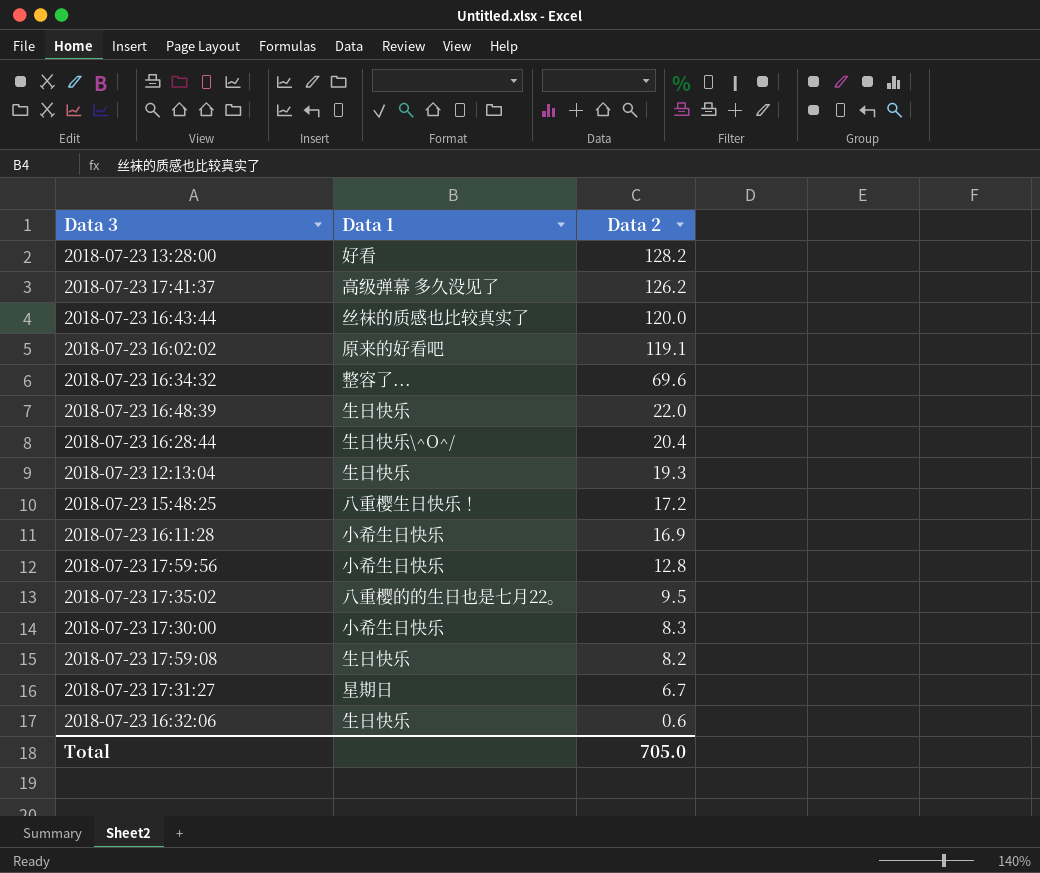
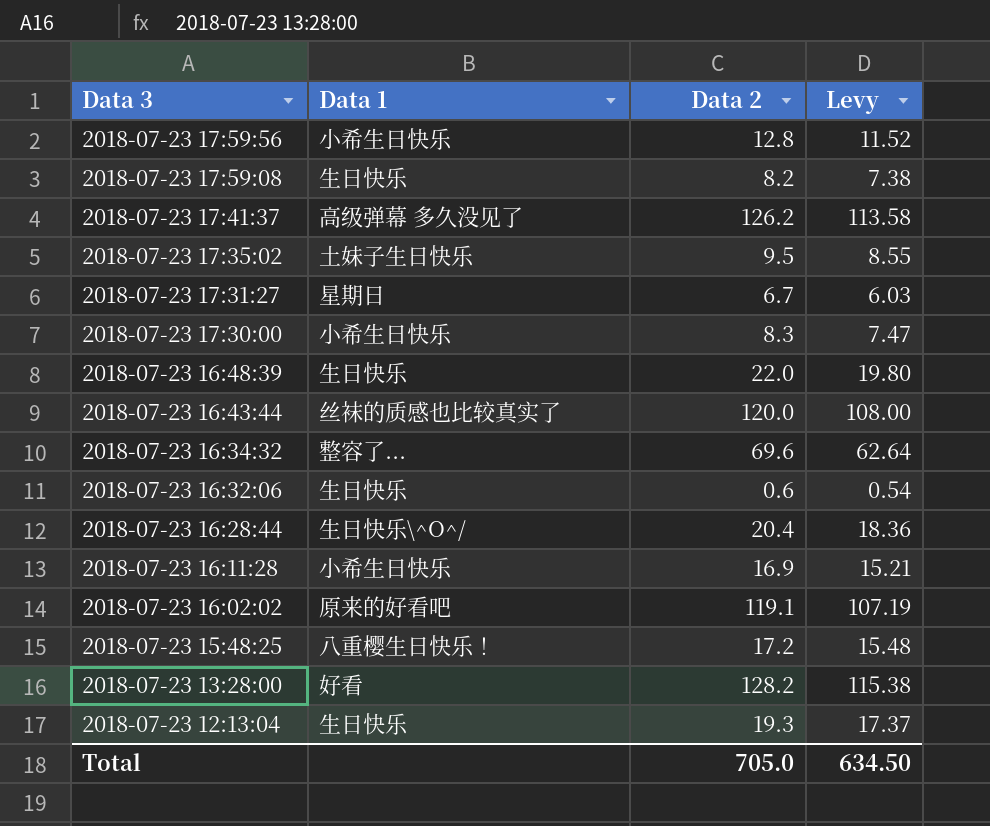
row order: Data 2 descending -> Data 3 descending
column Levy | formula: none -> [Data 2] * 0.9
2018-07-23 17:35:02 | Data 1: 八重樱的的生日也是七月22。 -> 土妹子生日快乐

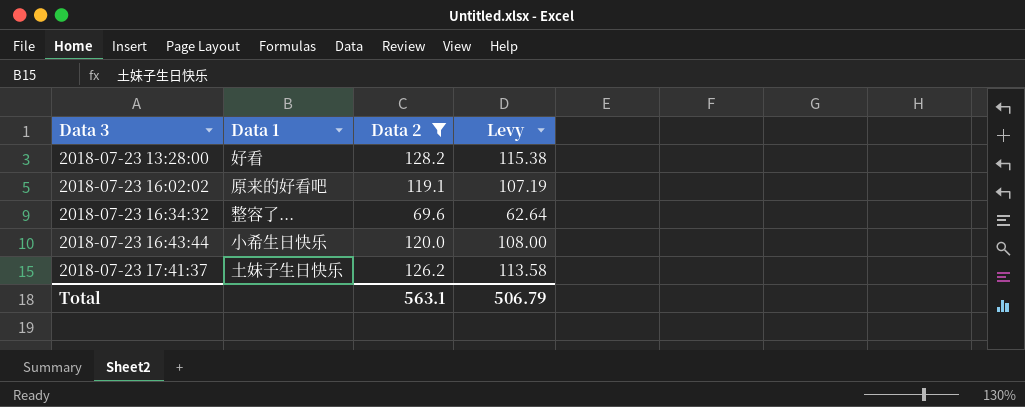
filter: none -> Data 2 >= 69.6
row order: Data 3 descending -> Data 3 ascending
2018-07-23 16:43:44 | Data 1: 丝袜的质感也比较真实了 -> 小希生日快乐
2018-07-23 17:41:37 | Data 1: 高级弹幕 多久没见了 -> 土妹子生日快乐
Total | Data 2: 705.0 -> 563.1
Total | Levy: 634.50 -> 506.79

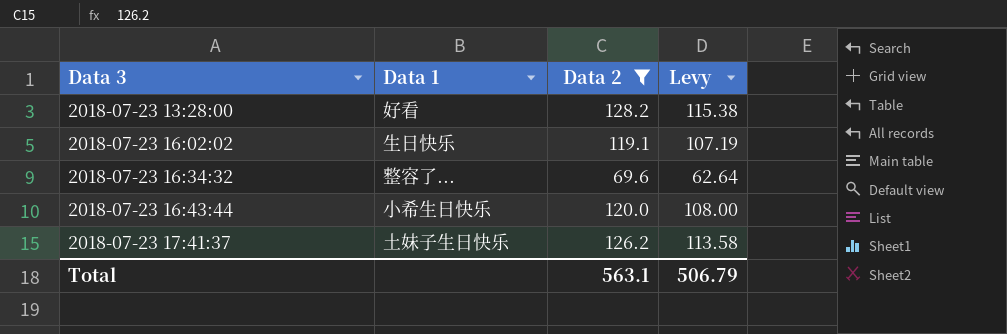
2018-07-23 16:02:02 | Data 1: 原来的好看吧 -> 生日快乐

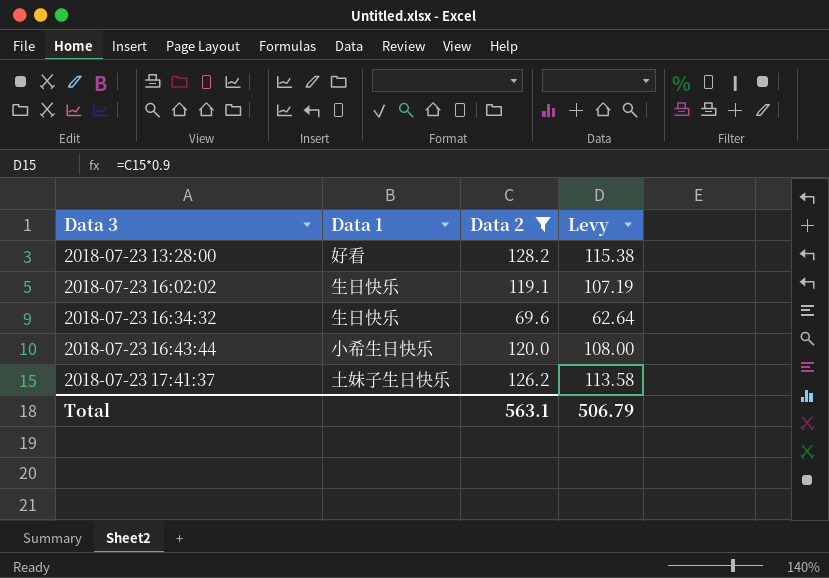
2018-07-23 16:34:32 | Data 1: 整容了... -> 生日快乐

